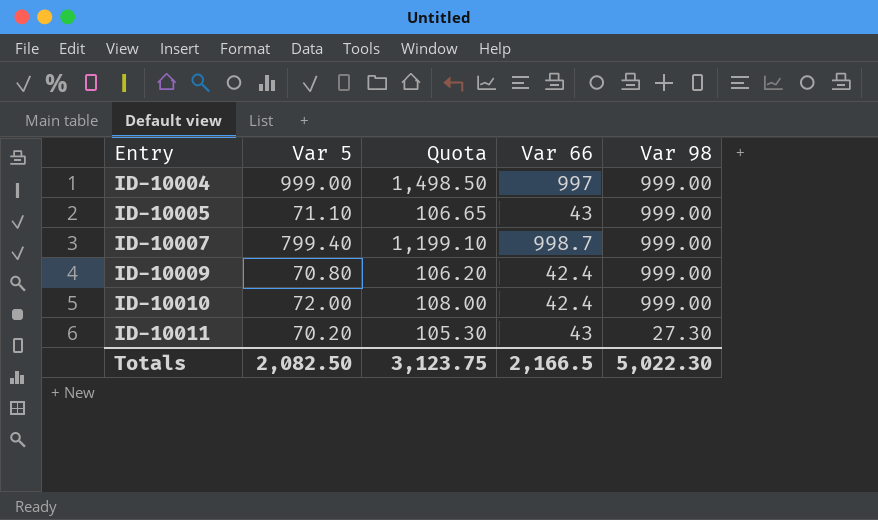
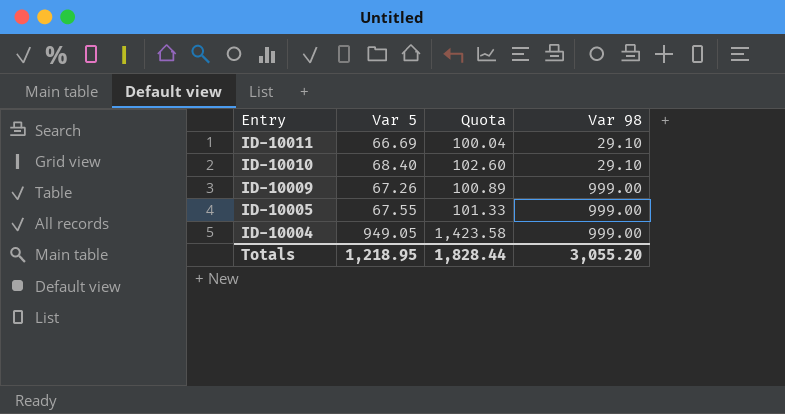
row order: Entry ascending -> Entry descending
column Var 66 | position: 4 -> none
row ID-10007: 799.40 | 1,199.10 | 998.7 | 999.00 -> none
ID-10011 | Var 5: 70.20 -> 66.69
ID-10011 | Quota: 105.30 -> 100.04
ID-10011 | Var 98: 27.30 -> 29.10
ID-10010 | Var 5: 72.00 -> 68.40
ID-10010 | Quota: 108.00 -> 102.60
ID-10010 | Var 98: 999.00 -> 29.10
ID-10009 | Var 5: 70.80 -> 67.26
ID-10009 | Quota: 106.20 -> 100.89
ID-10005 | Var 5: 71.10 -> 67.55
ID-10005 | Quota: 106.65 -> 101.33
ID-10004 | Var 5: 999.00 -> 949.05
ID-10004 | Quota: 1,498.50 -> 1,423.58
Totals | Var 5: 2,082.50 -> 1,218.95
Totals | Quota: 3,123.75 -> 1,828.44
Totals | Var 98: 5,022.30 -> 3,055.20

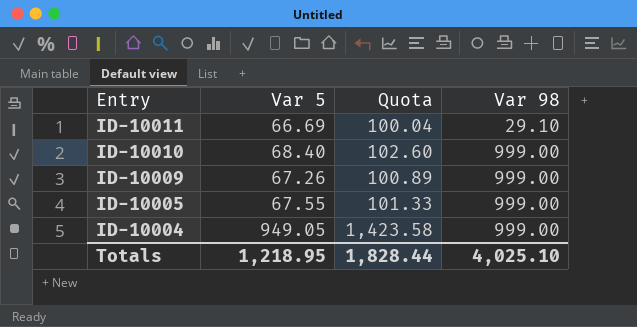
ID-10010 | Var 98: 29.10 -> 999.00
Totals | Var 98: 3,055.20 -> 4,025.10

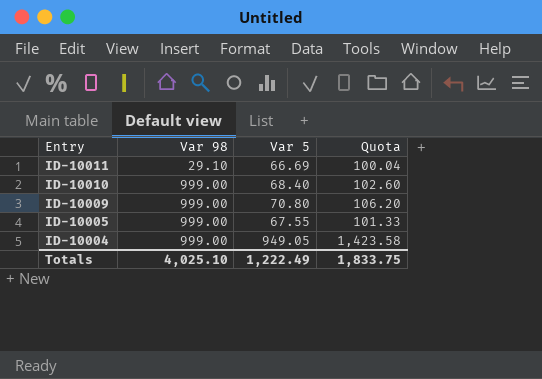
column Var 98 | position: 4 -> 2
ID-10009 | Var 5: 67.26 -> 70.80
ID-10009 | Quota: 100.89 -> 106.20
Totals | Var 5: 1,218.95 -> 1,222.49
Totals | Quota: 1,828.44 -> 1,833.75

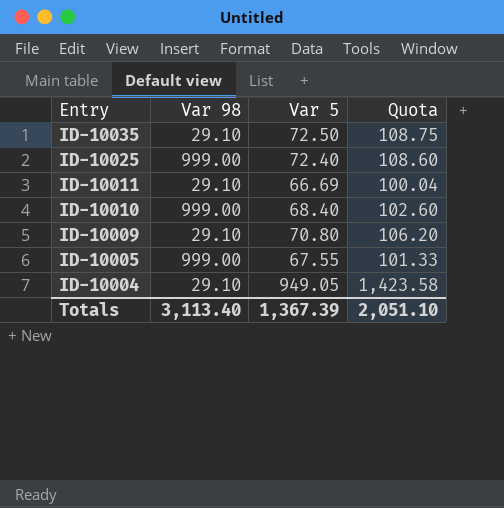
row ID-10035: none -> 29.10 | 72.50 | 108.75
row ID-10025: none -> 999.00 | 72.40 | 108.60
ID-10009 | Var 98: 999.00 -> 29.10
ID-10004 | Var 98: 999.00 -> 29.10
Totals | Var 98: 4,025.10 -> 3,113.40
Totals | Var 5: 1,222.49 -> 1,367.39
Totals | Quota: 1,833.75 -> 2,051.10

